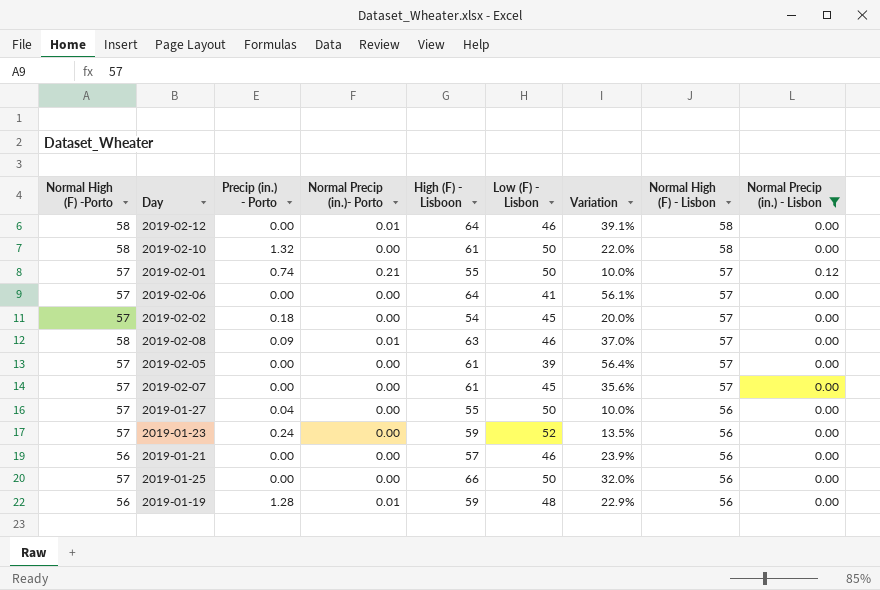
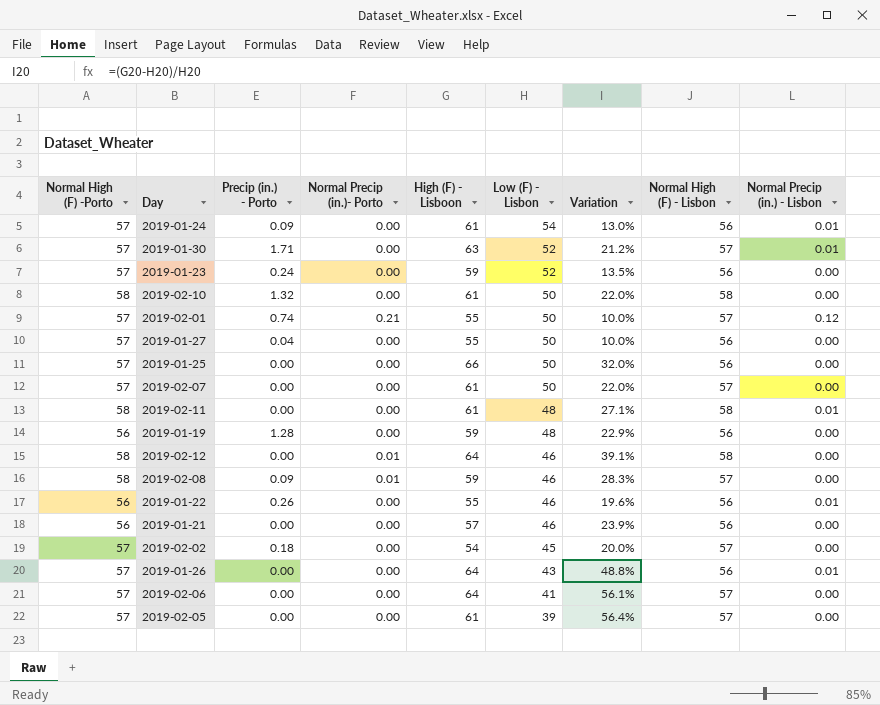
filter: Normal Precip (in.) - Lisbon != 0.01 -> none
row order: Normal High (F) - Lisbon descending -> Low (F) - Lisbon descending
2019-02-07 | Low (F) - Lisbon: 45 -> 50
2019-02-07 | Variation: 35.6% -> 22.0%
2019-01-19 | Normal Precip (in.)- Porto: 0.01 -> 0.00
2019-02-08 | High (F) - Lisboon: 63 -> 59
2019-02-08 | Variation: 37.0% -> 28.3%

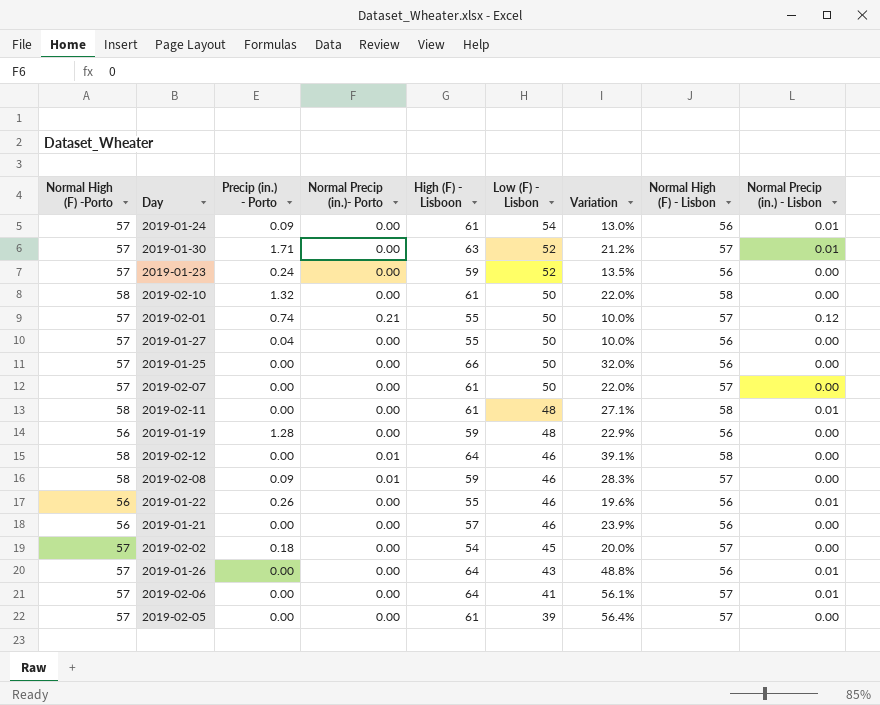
2019-02-06 | Normal Precip (in.) - Lisbon: 0.00 -> 0.01

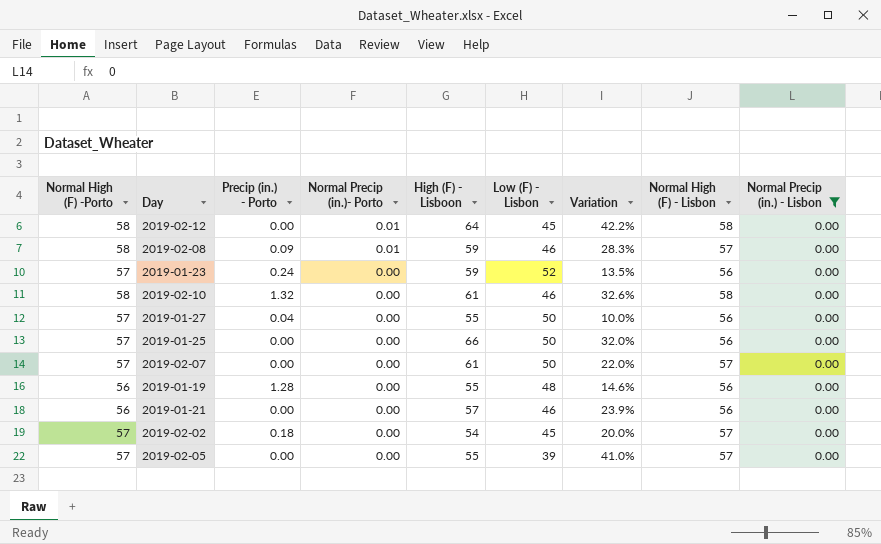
filter: none -> Normal Precip (in.) - Lisbon = 0.00
row order: Low (F) - Lisbon descending -> Normal Precip (in.)- Porto descending
2019-02-12 | Low (F) - Lisbon: 46 -> 45
2019-02-12 | Variation: 39.1% -> 42.2%
2019-02-10 | Low (F) - Lisbon: 50 -> 46
2019-02-10 | Variation: 22.0% -> 32.6%
2019-01-19 | High (F) - Lisboon: 59 -> 55
2019-01-19 | Variation: 22.9% -> 14.6%
2019-02-05 | High (F) - Lisboon: 61 -> 55
2019-02-05 | Variation: 56.4% -> 41.0%

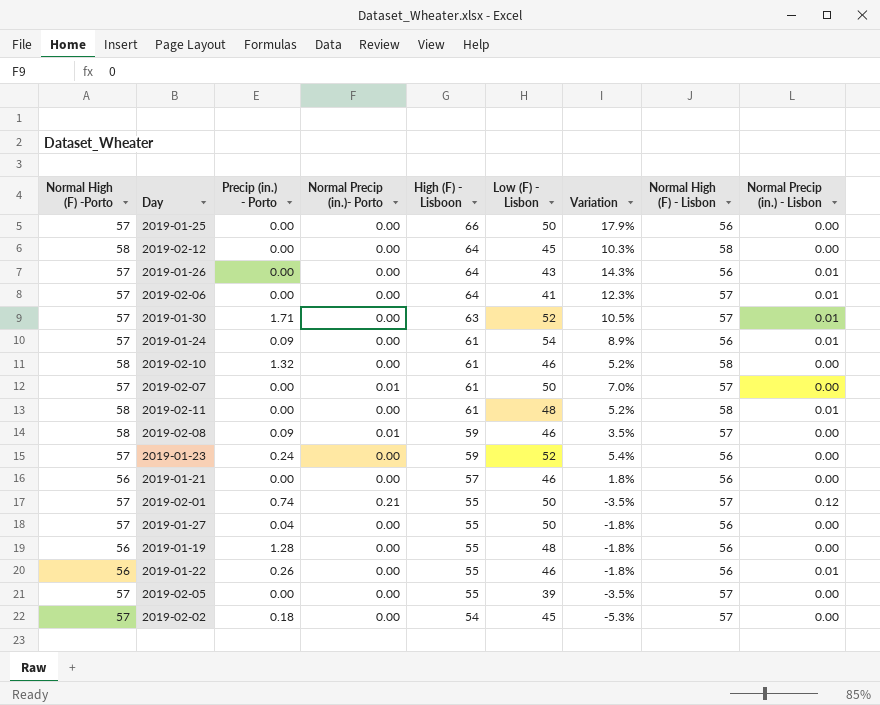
filter: Normal Precip (in.) - Lisbon = 0.00 -> none
row order: Normal Precip (in.)- Porto descending -> High (F) - Lisboon descending
column Variation | formula: ([High (F) - Lisboon] - [Low (F) - Lisbon]) / [Low (F) - Lisbon] -> ([High (F) - Lisboon] - [Normal High (F) - Lisbon]) / [Normal High (F) - Lisbon]
2019-02-12 | Normal Precip (in.)- Porto: 0.01 -> 0.00
2019-02-07 | Normal Precip (in.)- Porto: 0.00 -> 0.01

